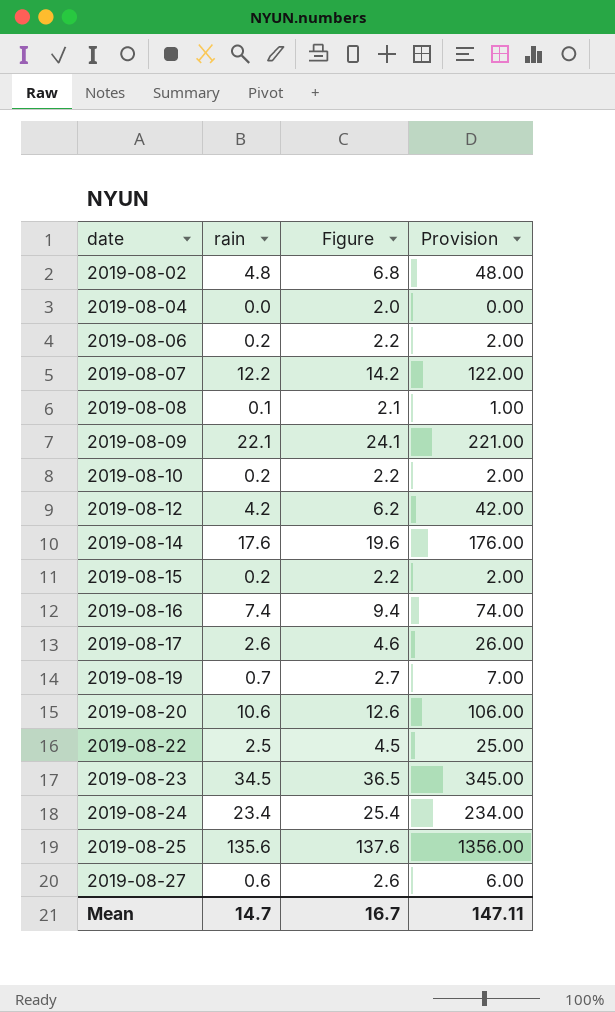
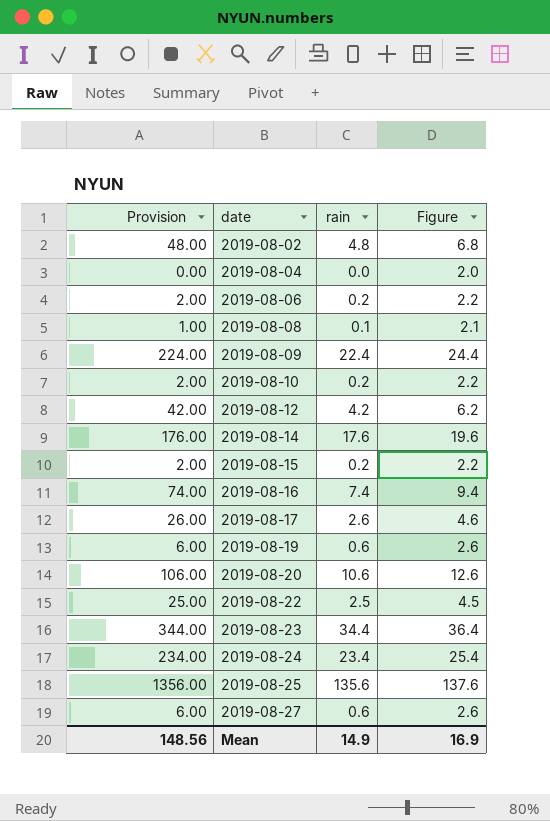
column Provision | position: 4 -> 1
row 2019-08-07: 12.2 | 14.2 | 122.00 -> none
2019-08-09 | Provision: 221.00 -> 224.00
2019-08-09 | rain: 22.1 -> 22.4
2019-08-09 | Figure: 24.1 -> 24.4
2019-08-19 | Provision: 7.00 -> 6.00
2019-08-19 | rain: 0.7 -> 0.6
2019-08-19 | Figure: 2.7 -> 2.6
2019-08-23 | Provision: 345.00 -> 344.00
2019-08-23 | rain: 34.5 -> 34.4
2019-08-23 | Figure: 36.5 -> 36.4
Mean | Provision: 147.11 -> 148.56
Mean | rain: 14.7 -> 14.9
Mean | Figure: 16.7 -> 16.9

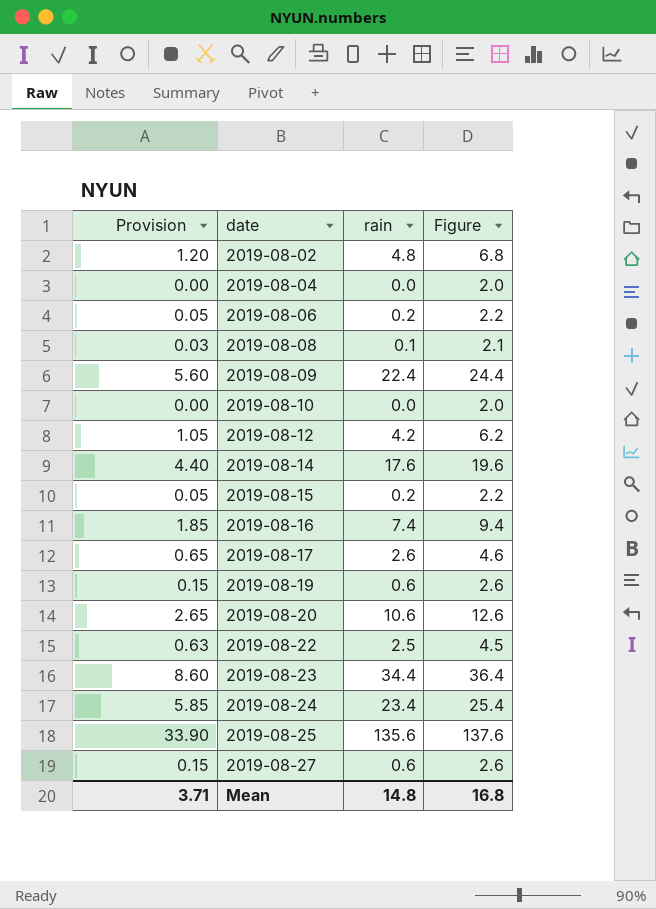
column Provision | formula: [rain] * 10 -> [rain] * 0.25
2019-08-10 | rain: 0.2 -> 0.0
2019-08-10 | Figure: 2.2 -> 2.0
Mean | Provision: 148.56 -> 3.71
Mean | rain: 14.9 -> 14.8
Mean | Figure: 16.9 -> 16.8

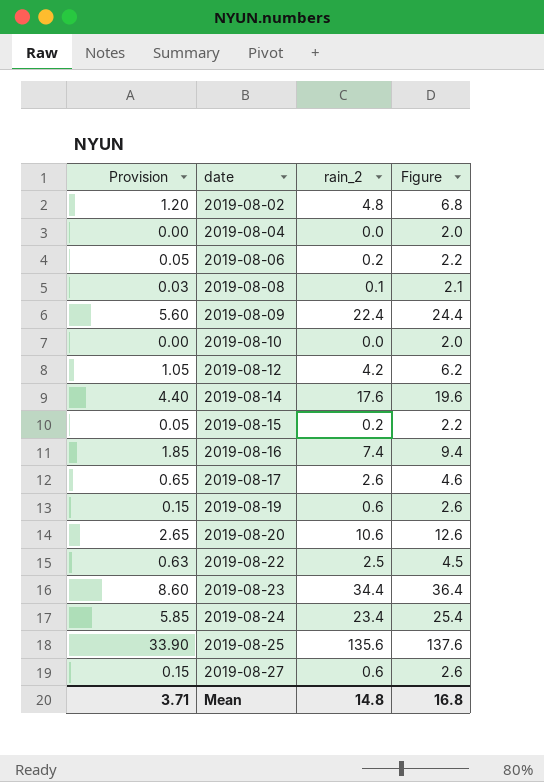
column name: rain -> rain_2

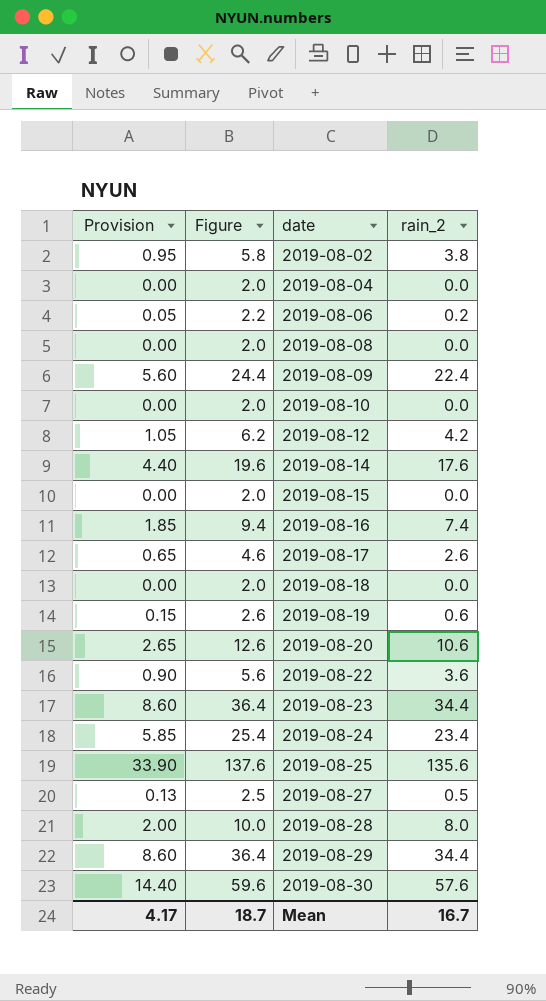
column Figure | position: 4 -> 2
2019-08-02 | Provision: 1.20 -> 0.95
2019-08-02 | Figure: 6.8 -> 5.8
2019-08-02 | rain_2: 4.8 -> 3.8
2019-08-08 | Provision: 0.03 -> 0.00
2019-08-08 | Figure: 2.1 -> 2.0
2019-08-08 | rain_2: 0.1 -> 0.0
2019-08-15 | Provision: 0.05 -> 0.00
2019-08-15 | Figure: 2.2 -> 2.0
2019-08-15 | rain_2: 0.2 -> 0.0
row 2019-08-18: none -> 0.00 | 2.0 | 0.0
2019-08-22 | Provision: 0.63 -> 0.90
2019-08-22 | Figure: 4.5 -> 5.6
2019-08-22 | rain_2: 2.5 -> 3.6
2019-08-27 | Provision: 0.15 -> 0.13
2019-08-27 | Figure: 2.6 -> 2.5
2019-08-27 | rain_2: 0.6 -> 0.5
row 2019-08-28: none -> 2.00 | 10.0 | 8.0
row 2019-08-29: none -> 8.60 | 36.4 | 34.4
row 2019-08-30: none -> 14.40 | 59.6 | 57.6
Mean | Provision: 3.71 -> 4.17
Mean | Figure: 16.8 -> 18.7
Mean | rain_2: 14.8 -> 16.7

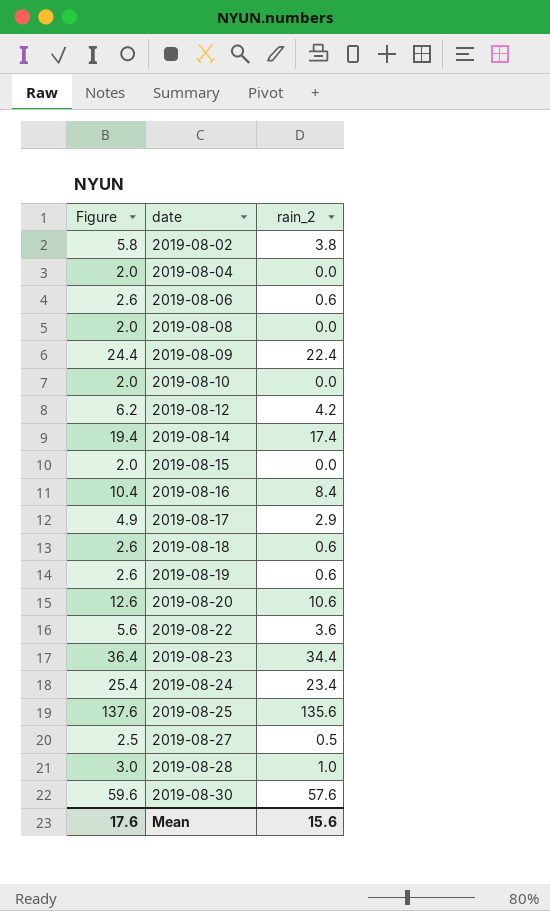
column Provision | formula: [rain_2] * 0.25 -> none
row 2019-08-29: 8.60 | 36.4 | 34.4 -> none
2019-08-06 | Figure: 2.2 -> 2.6
2019-08-06 | rain_2: 0.2 -> 0.6
2019-08-14 | Figure: 19.6 -> 19.4
2019-08-14 | rain_2: 17.6 -> 17.4
2019-08-16 | Figure: 9.4 -> 10.4
2019-08-16 | rain_2: 7.4 -> 8.4
2019-08-17 | Figure: 4.6 -> 4.9
2019-08-17 | rain_2: 2.6 -> 2.9
2019-08-18 | Figure: 2.0 -> 2.6
2019-08-18 | rain_2: 0.0 -> 0.6
2019-08-28 | Figure: 10.0 -> 3.0
2019-08-28 | rain_2: 8.0 -> 1.0
Mean | Figure: 18.7 -> 17.6
Mean | rain_2: 16.7 -> 15.6

